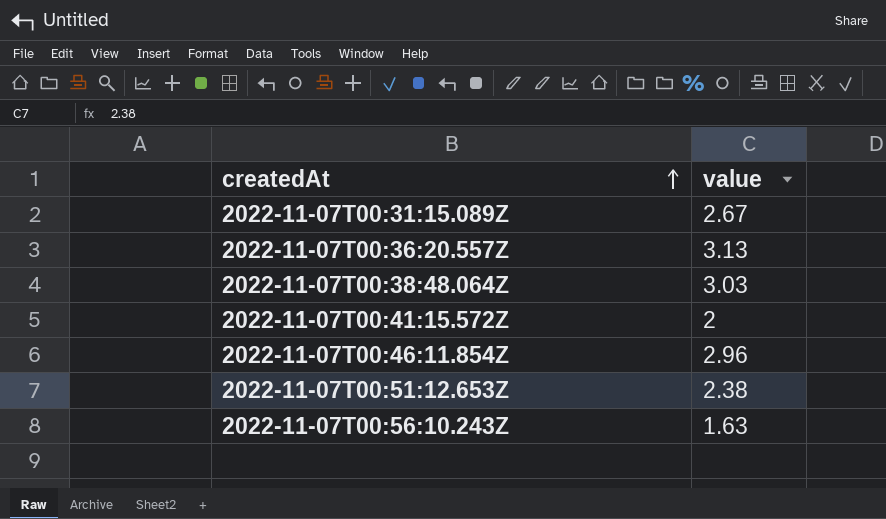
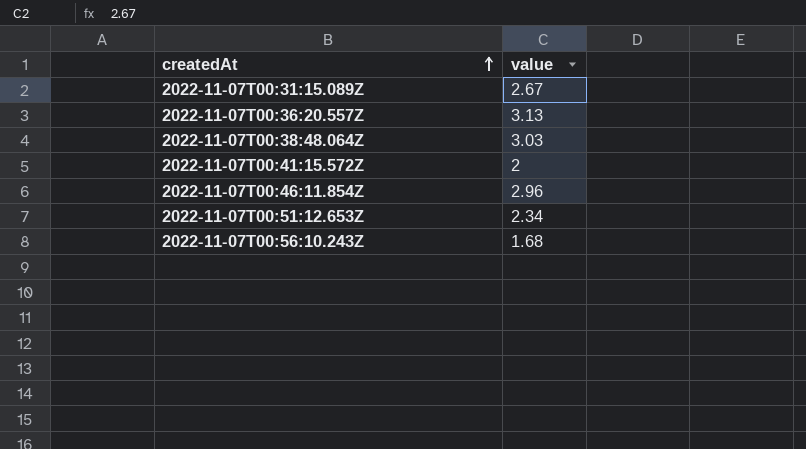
2022-11-07T00:51:12.653Z | value: 2.38 -> 2.34
2022-11-07T00:56:10.243Z | value: 1.63 -> 1.68

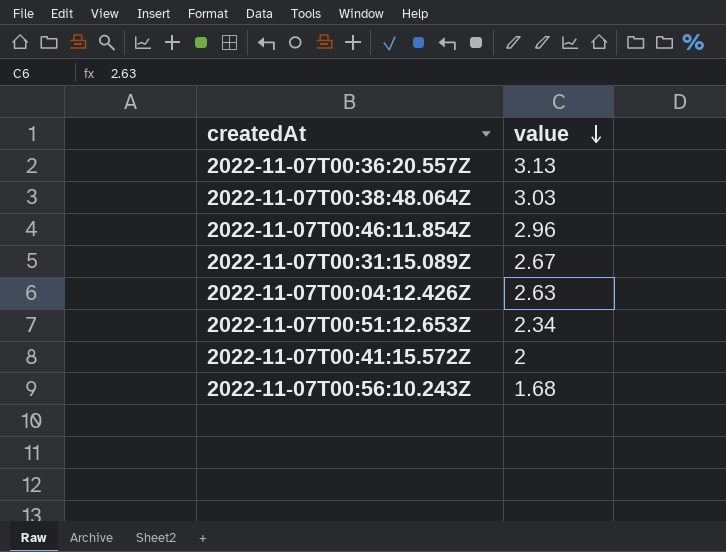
row order: createdAt ascending -> value descending
row 2022-11-07T00:04:12.426Z: none -> 2.63

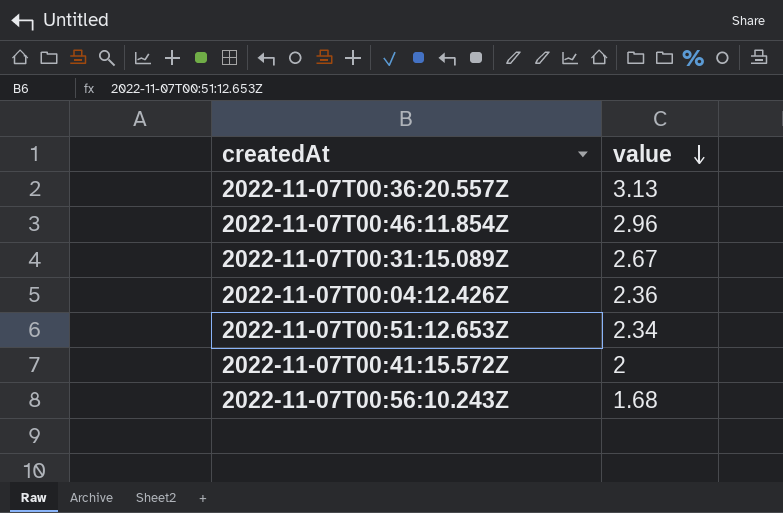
row 2022-11-07T00:38:48.064Z: 3.03 -> none
2022-11-07T00:04:12.426Z | value: 2.63 -> 2.36

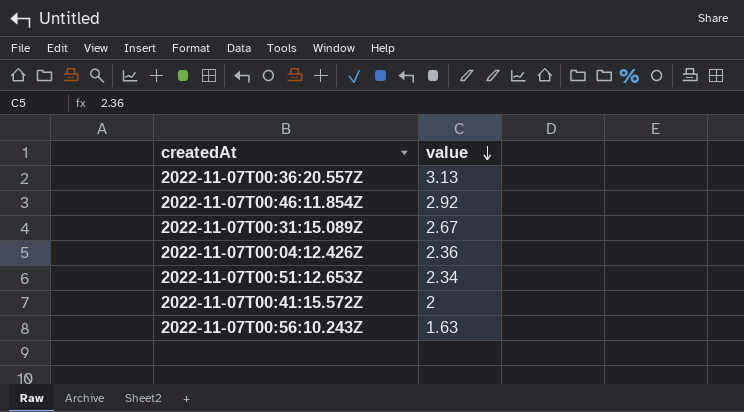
2022-11-07T00:46:11.854Z | value: 2.96 -> 2.92
2022-11-07T00:56:10.243Z | value: 1.68 -> 1.63

